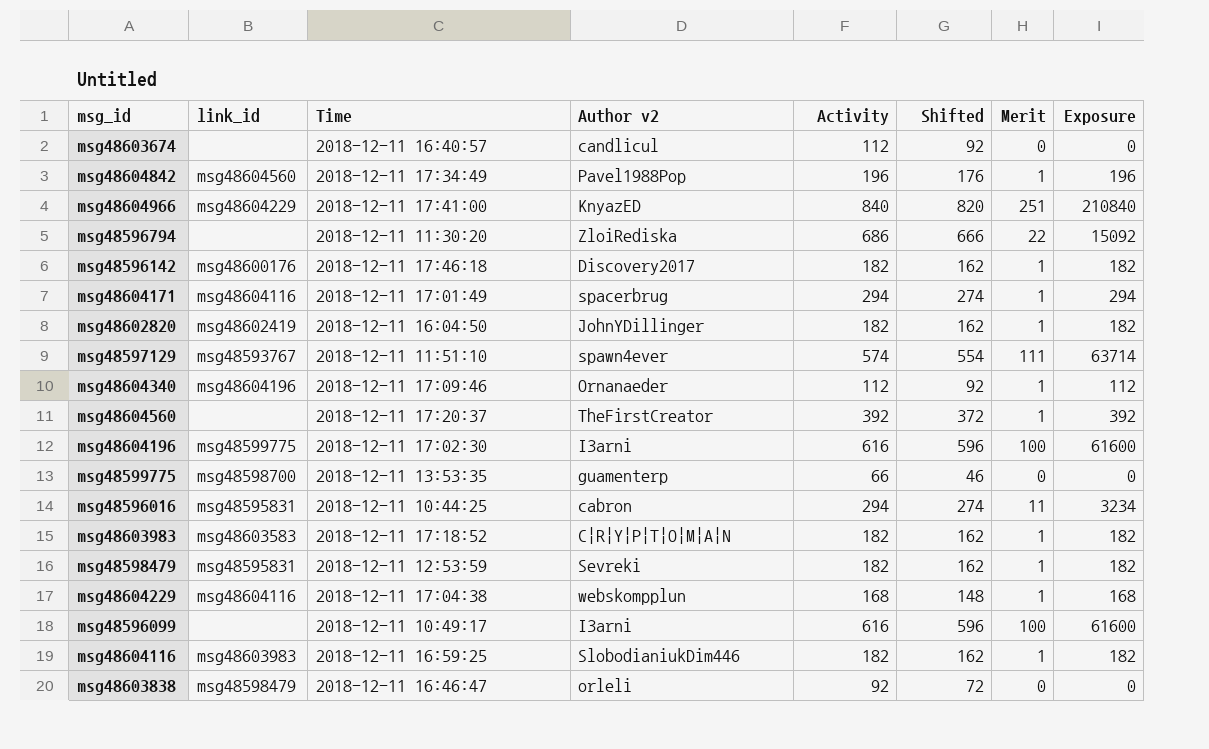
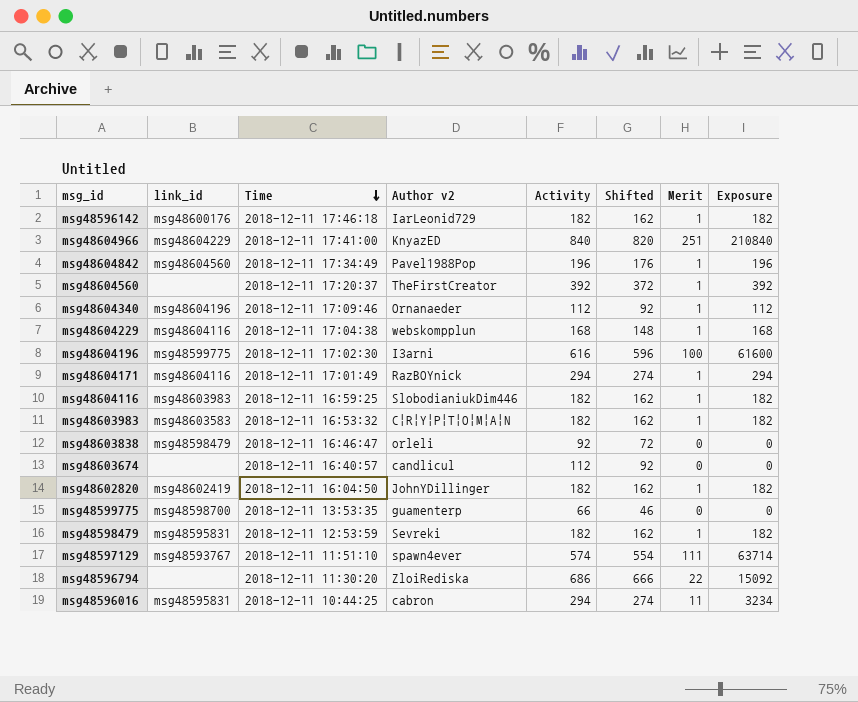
row order: none -> Time descending
row msg48596099: none | 2018-12-11 10:49:17 | I3arni | 616 | 596 | 100 | 61600 -> none
msg48596142 | Author v2: Discovery2017 -> IarLeonid729
msg48604171 | Author v2: spacerbrug -> RazBOYnick
msg48603983 | Time: 2018-12-11 17:18:52 -> 2018-12-11 16:53:32

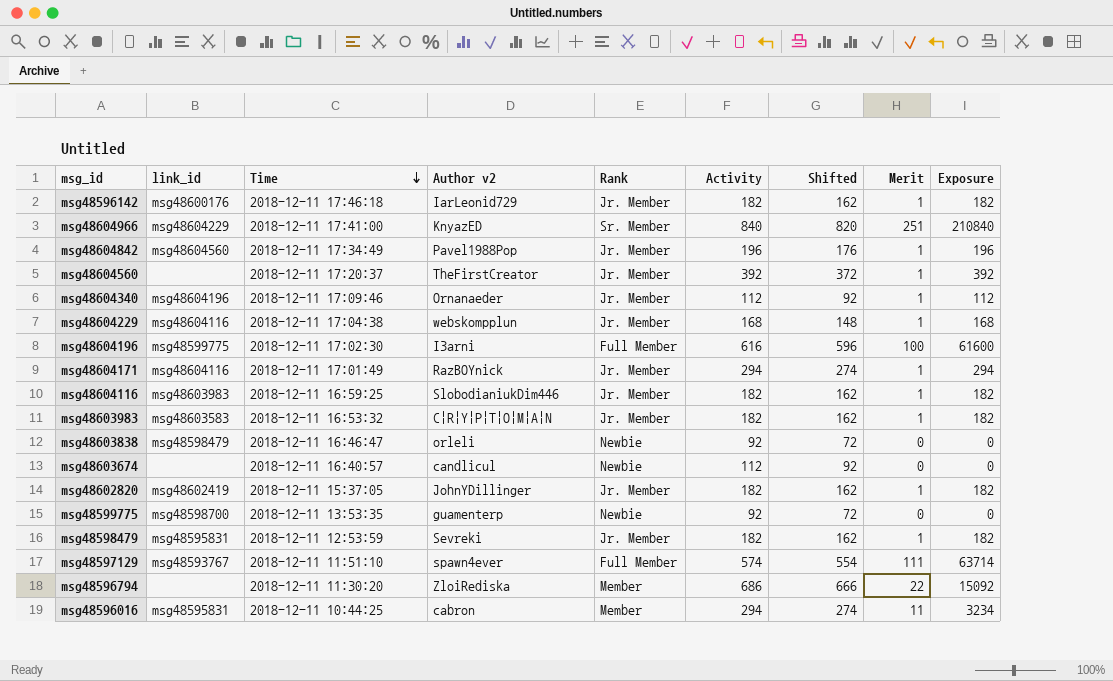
column Rank | position: none -> 5
msg48602820 | Time: 2018-12-11 16:04:50 -> 2018-12-11 15:37:05
msg48599775 | Activity: 66 -> 92
msg48599775 | Shifted: 46 -> 72

